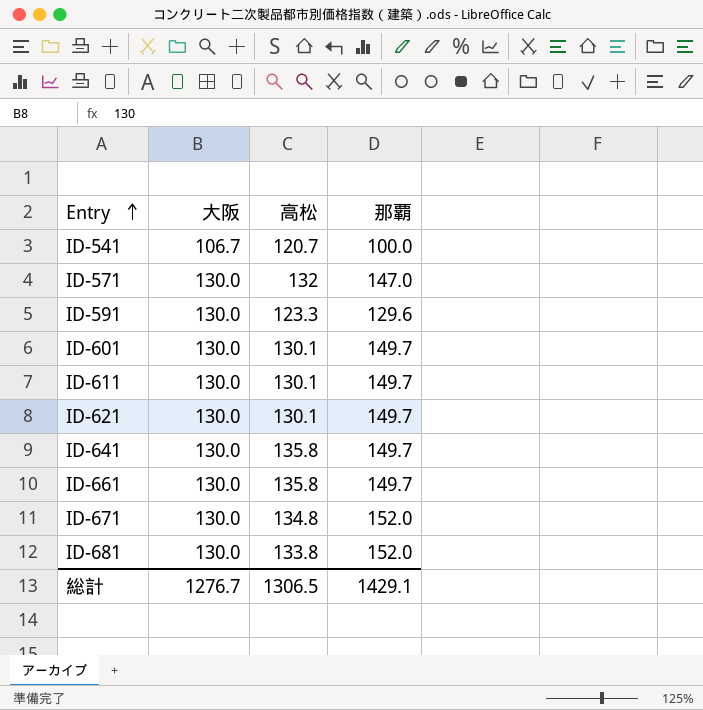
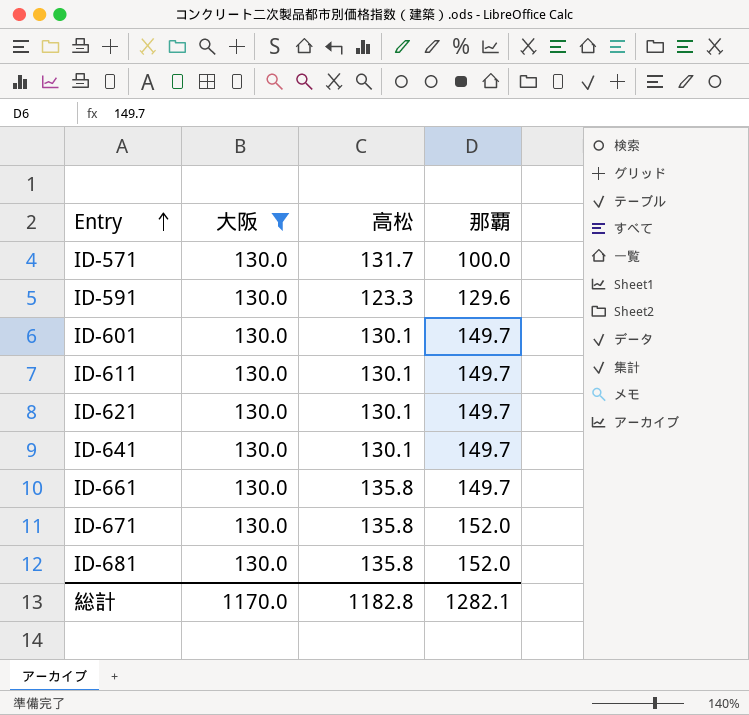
filter: none -> 大阪 = 130.0
ID-571 | 高松: 132 -> 131.7
ID-571 | 那覇: 147.0 -> 100.0
ID-641 | 高松: 135.8 -> 130.1
ID-671 | 高松: 134.8 -> 135.8
ID-681 | 高松: 133.8 -> 135.8
総計 | 大阪: 1276.7 -> 1170.0
総計 | 高松: 1306.5 -> 1182.8
総計 | 那覇: 1429.1 -> 1282.1

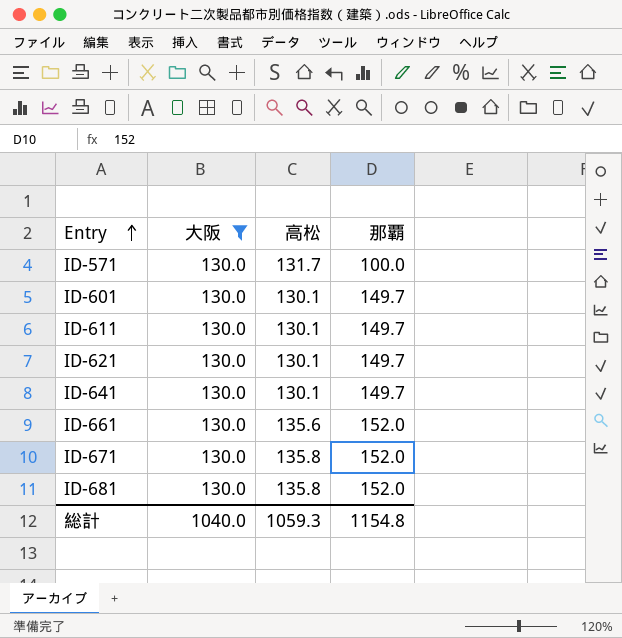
row ID-591: 130.0 | 123.3 | 129.6 -> none
ID-661 | 高松: 135.8 -> 135.6
ID-661 | 那覇: 149.7 -> 152.0
総計 | 大阪: 1170.0 -> 1040.0
総計 | 高松: 1182.8 -> 1059.3
総計 | 那覇: 1282.1 -> 1154.8

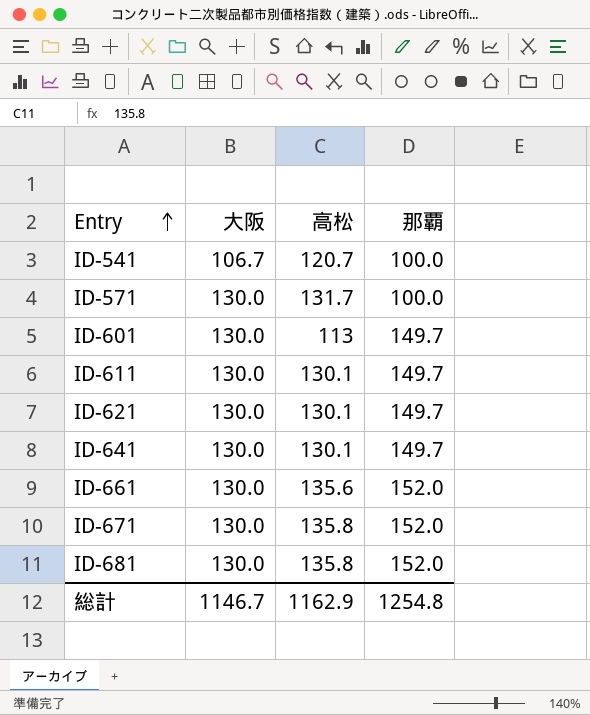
filter: 大阪 = 130.0 -> none
ID-601 | 高松: 130.1 -> 113
総計 | 大阪: 1040.0 -> 1146.7
総計 | 高松: 1059.3 -> 1162.9
総計 | 那覇: 1154.8 -> 1254.8

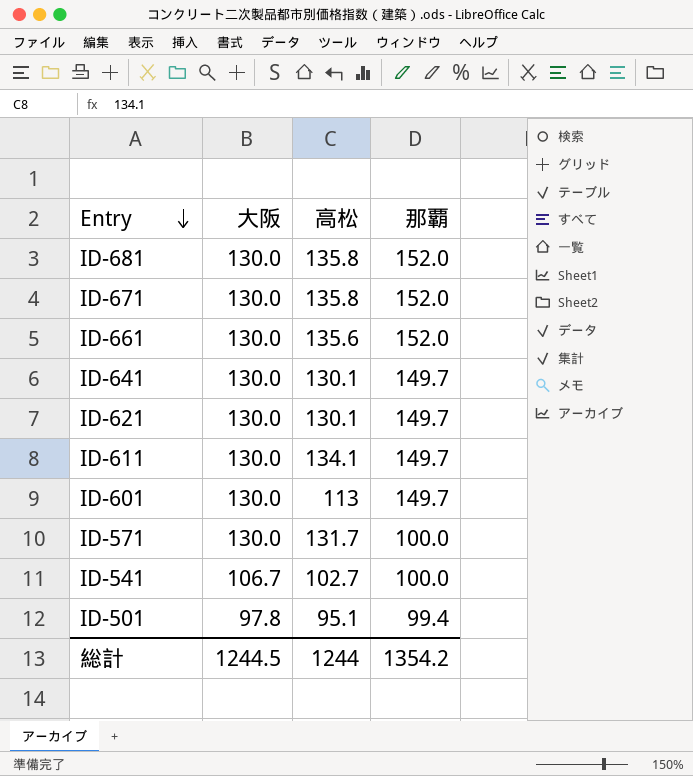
row order: Entry ascending -> Entry descending
ID-611 | 高松: 130.1 -> 134.1
ID-541 | 高松: 120.7 -> 102.7
row ID-501: none -> 97.8 | 95.1 | 99.4
総計 | 大阪: 1146.7 -> 1244.5
総計 | 高松: 1162.9 -> 1244
総計 | 那覇: 1254.8 -> 1354.2

